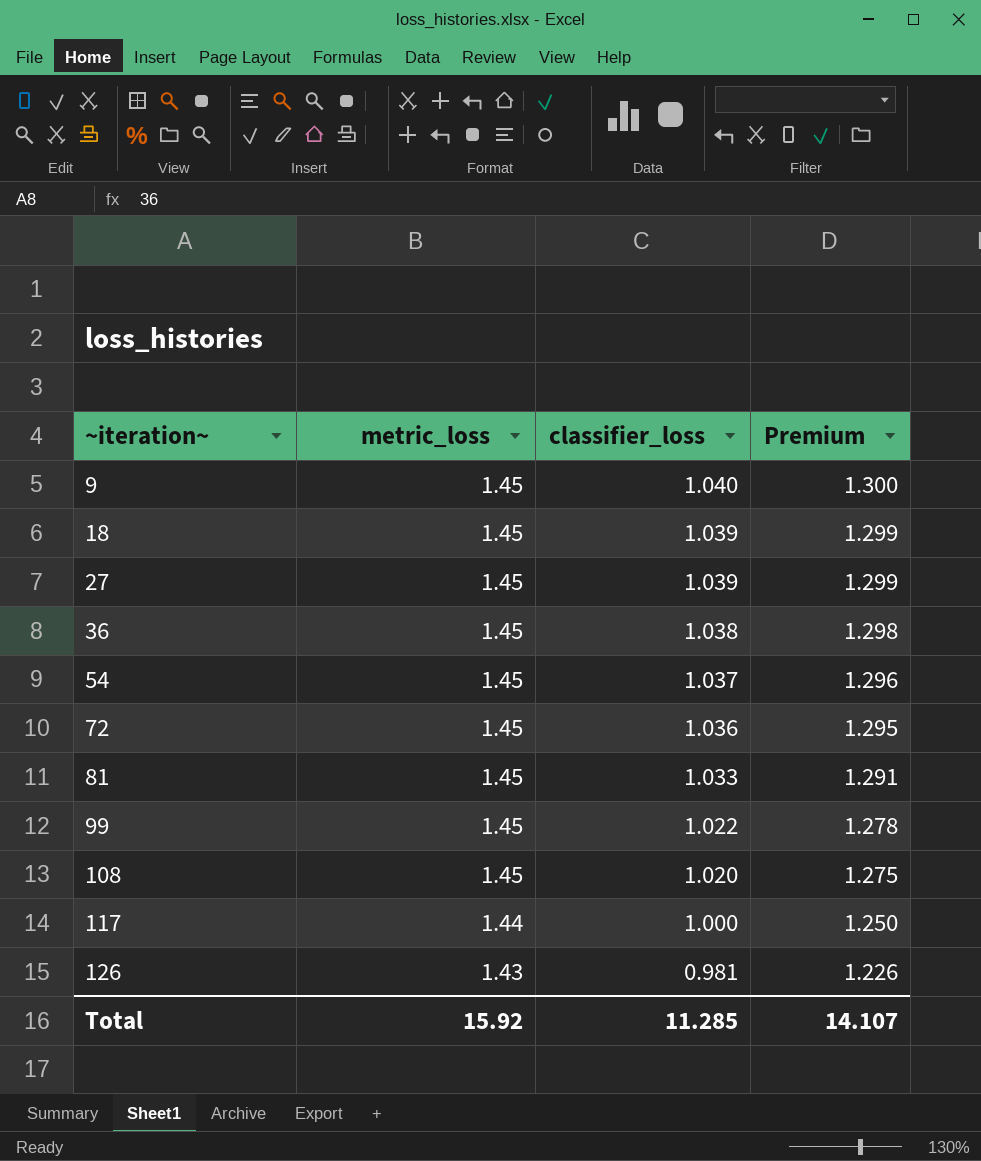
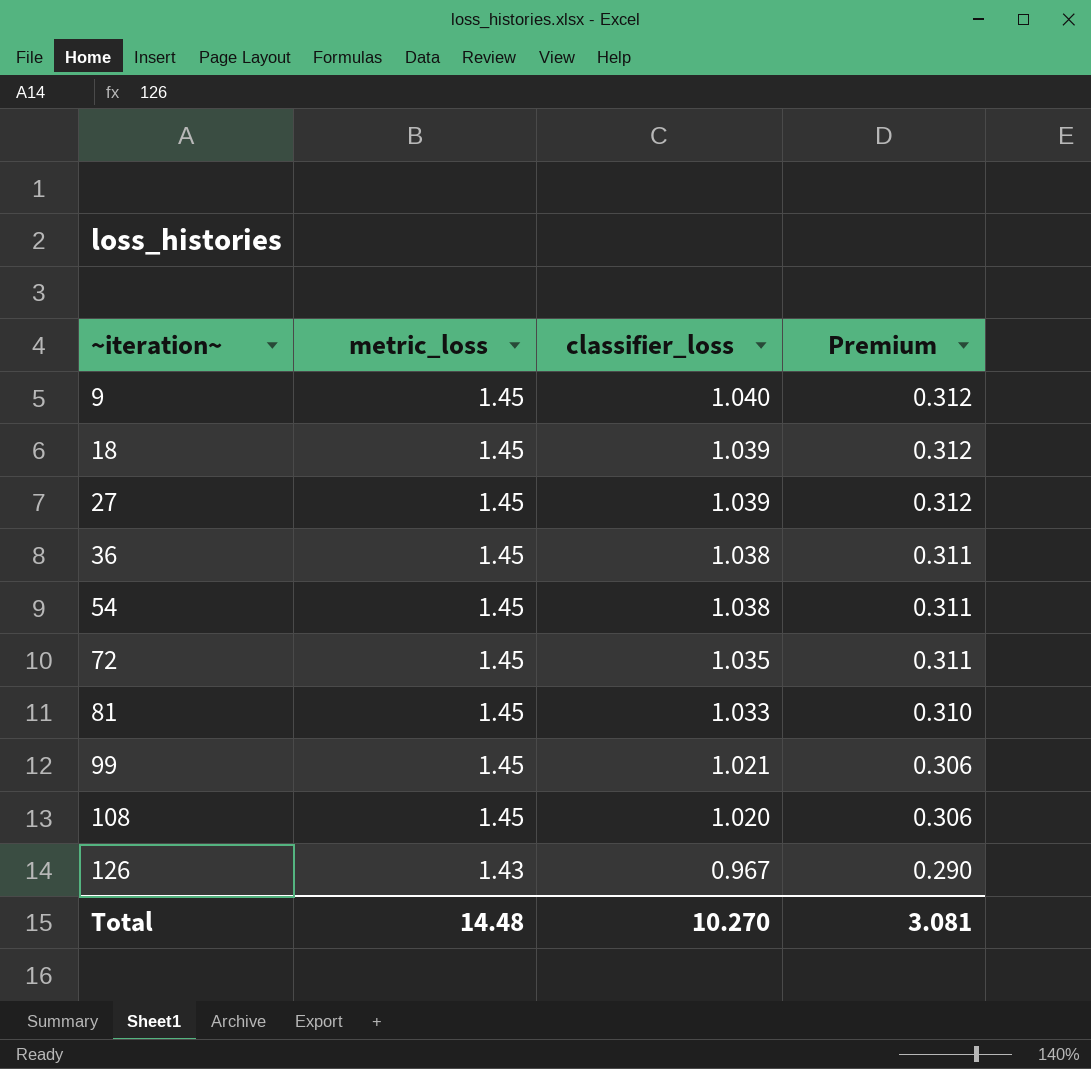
column Premium | formula: [classifier_loss] * 1.25 -> [classifier_loss] * 0.3
row 117: 1.44 | 1.000 | 1.250 -> none
54 | classifier_loss: 1.037 -> 1.038
72 | classifier_loss: 1.036 -> 1.035
99 | classifier_loss: 1.022 -> 1.021
126 | classifier_loss: 0.981 -> 0.967
Total | metric_loss: 15.92 -> 14.48
Total | classifier_loss: 11.285 -> 10.270
Total | Premium: 14.107 -> 3.081

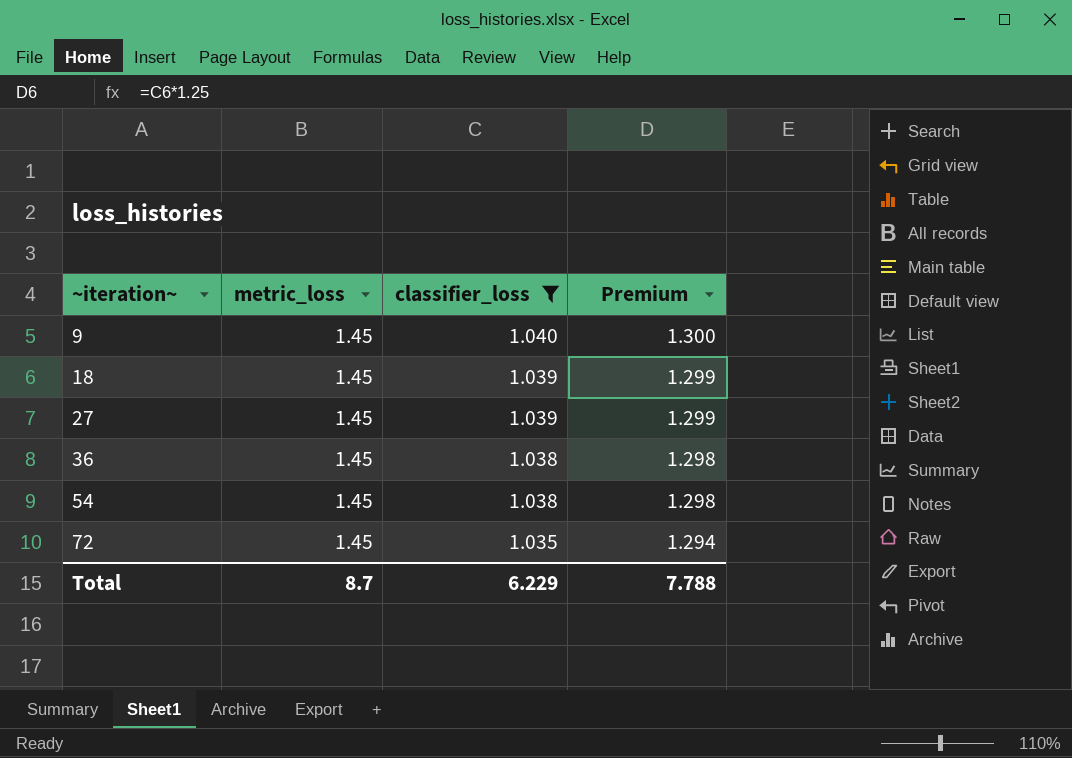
filter: none -> classifier_loss >= 1.035
column Premium | formula: [classifier_loss] * 0.3 -> [classifier_loss] * 1.25
Total | metric_loss: 14.48 -> 8.7
Total | classifier_loss: 10.270 -> 6.229
Total | Premium: 3.081 -> 7.788

